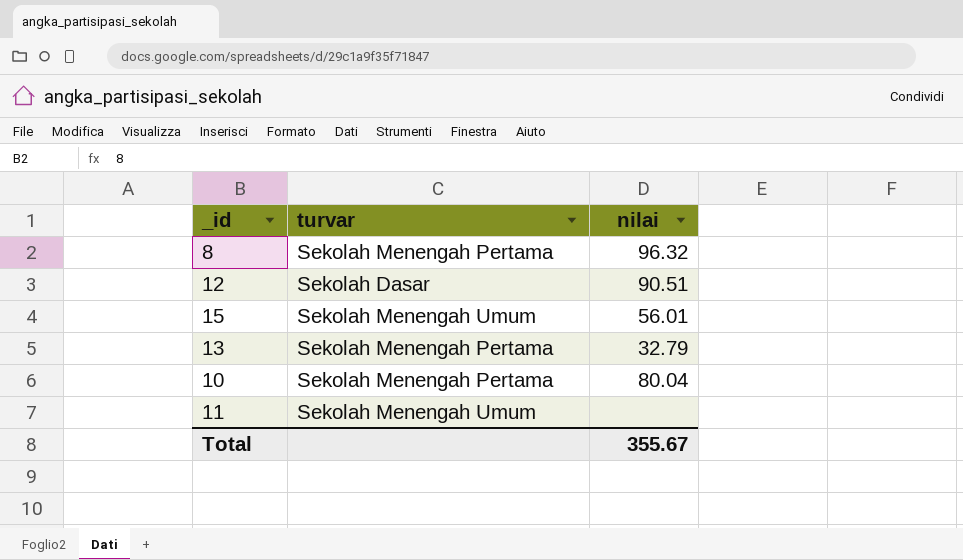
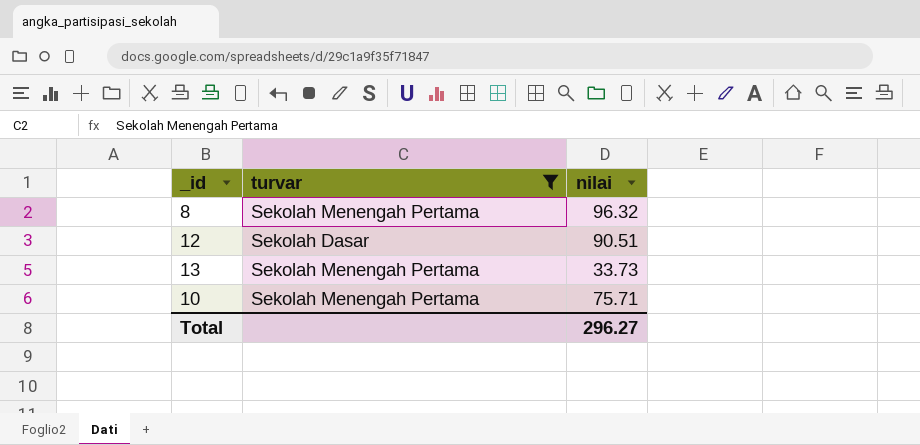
filter: none -> turvar != Sekolah Menengah Umum
13 | nilai: 32.79 -> 33.73
10 | nilai: 80.04 -> 75.71
Total | nilai: 355.67 -> 296.27

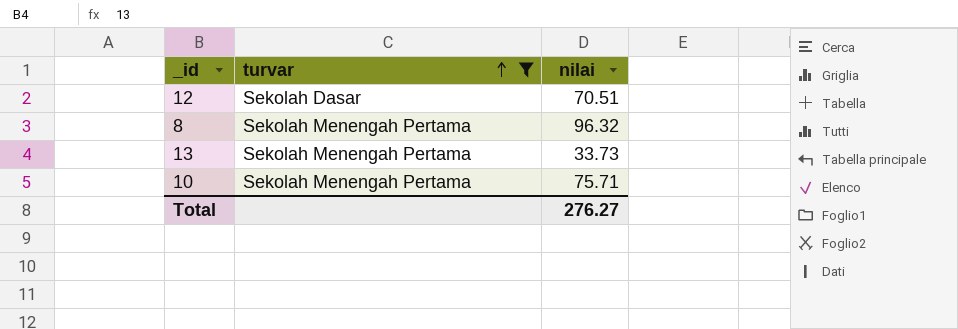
row order: none -> turvar ascending
12 | nilai: 90.51 -> 70.51
Total | nilai: 296.27 -> 276.27

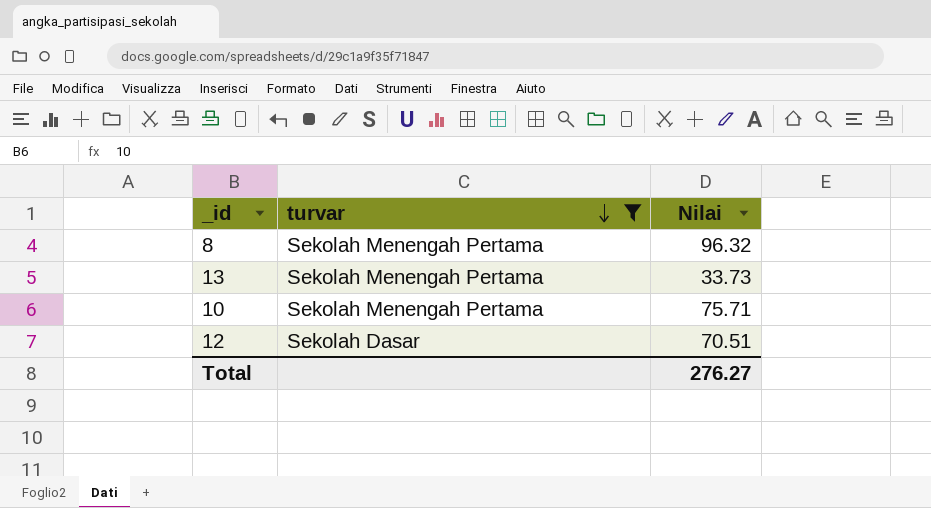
row order: turvar ascending -> turvar descending
column name: nilai -> Nilai

